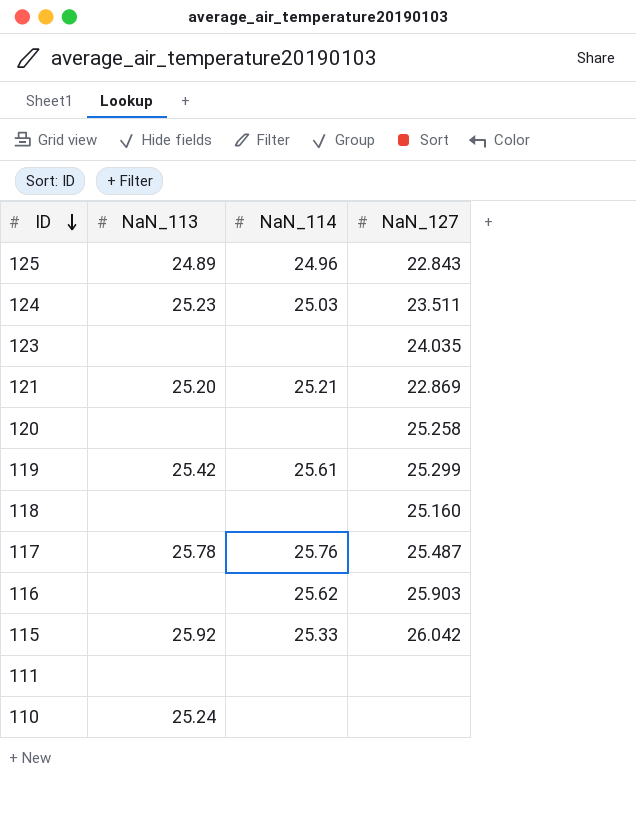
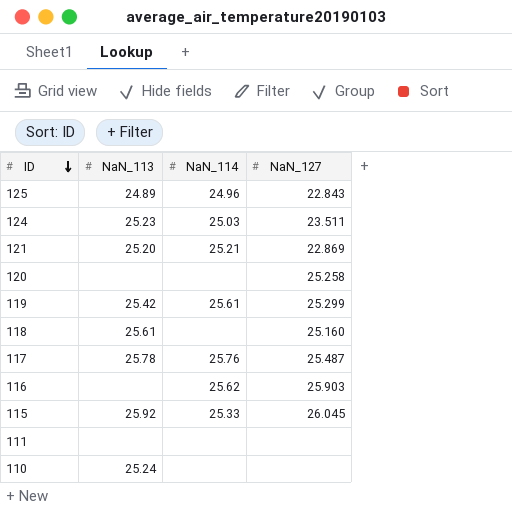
row 123: none | none | 24.035 -> none
118 | NaN_113: none -> 25.61
115 | NaN_127: 26.042 -> 26.045

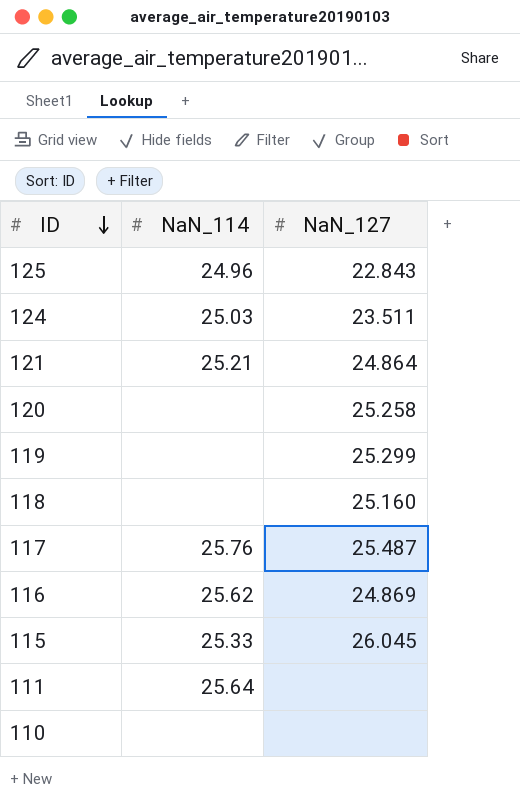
column NaN_113 | position: 2 -> none
121 | NaN_127: 22.869 -> 24.864
119 | NaN_114: 25.61 -> none
116 | NaN_127: 25.903 -> 24.869
111 | NaN_114: none -> 25.64

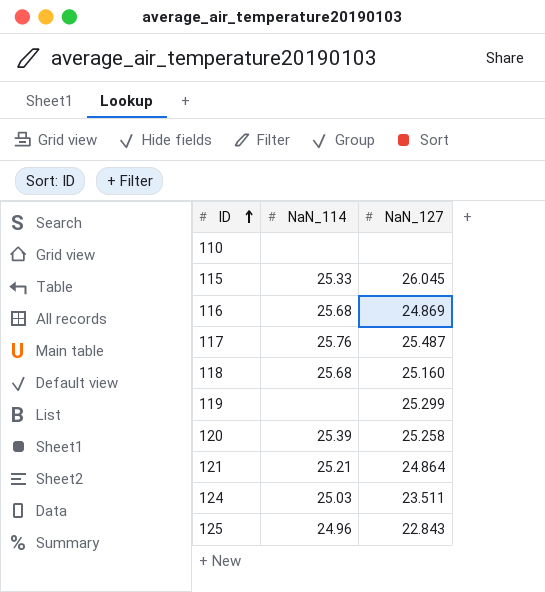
row order: ID descending -> ID ascending
row 111: 25.64 | none -> none
116 | NaN_114: 25.62 -> 25.68
118 | NaN_114: none -> 25.68
120 | NaN_114: none -> 25.39

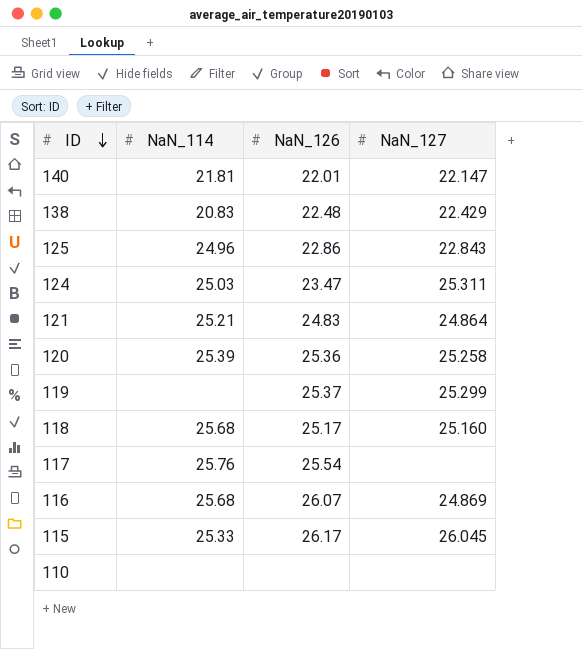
row order: ID ascending -> ID descending
column NaN_126 | position: none -> 3
row 140: none -> 21.81 | 22.01 | 22.147
row 138: none -> 20.83 | 22.48 | 22.429
124 | NaN_127: 23.511 -> 25.311
117 | NaN_127: 25.487 -> none

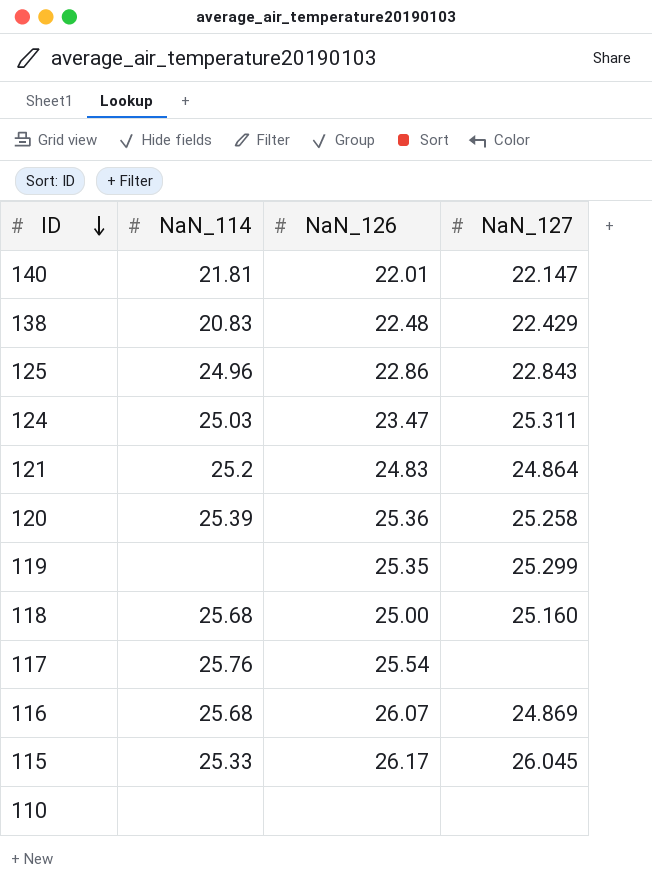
121 | NaN_114: 25.21 -> 25.2
119 | NaN_126: 25.37 -> 25.35
118 | NaN_126: 25.17 -> 25.00

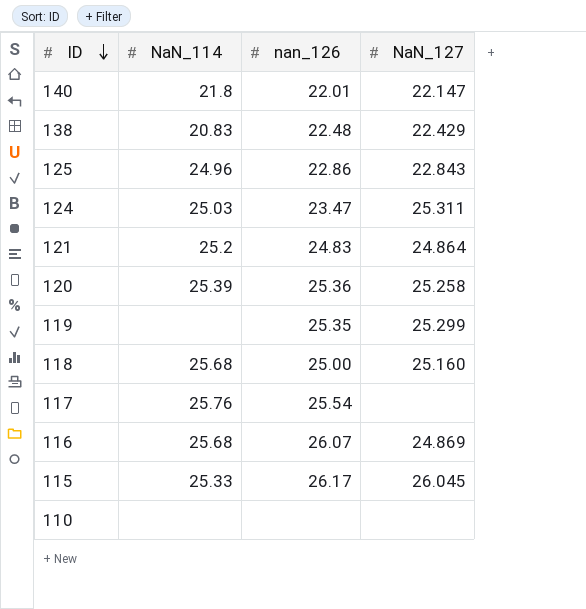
column name: NaN_126 -> nan_126
140 | NaN_114: 21.81 -> 21.8

